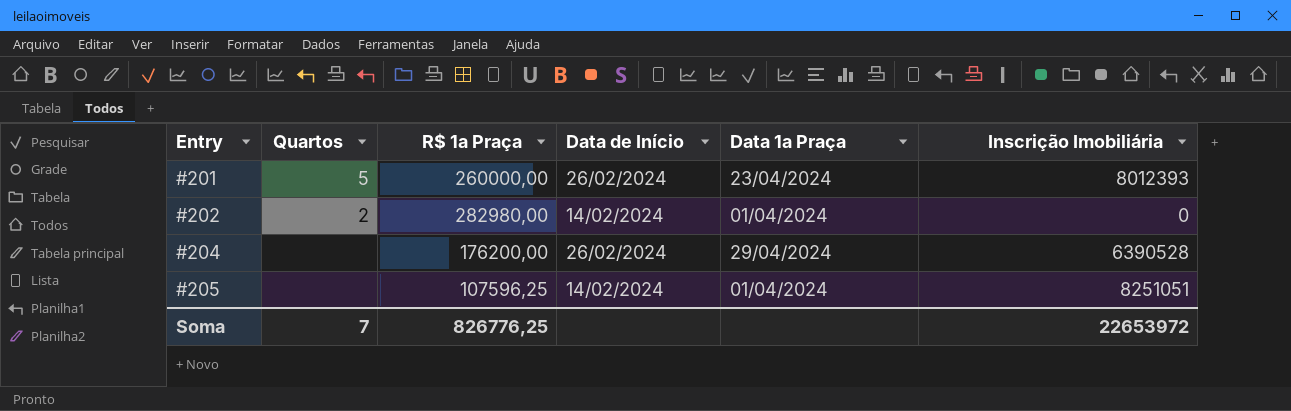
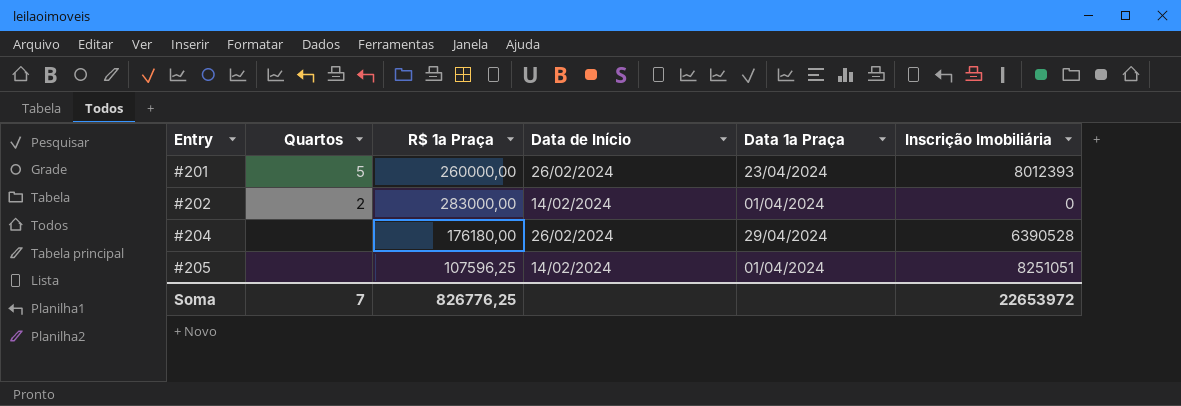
#202 | R$ 1a Praça: 282980,00 -> 283000,00
#204 | R$ 1a Praça: 176200,00 -> 176180,00

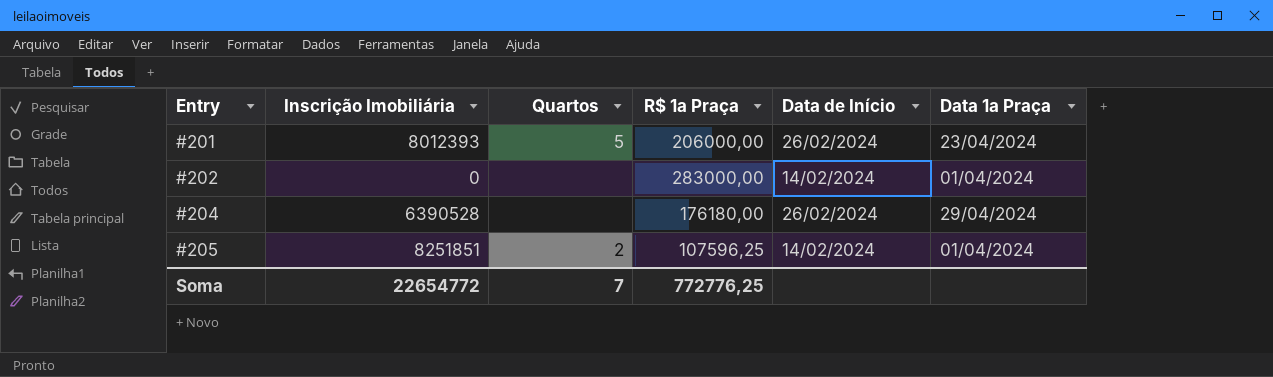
column Inscrição Imobiliária | position: 6 -> 2
#201 | R$ 1a Praça: 260000,00 -> 206000,00
#202 | Quartos: 2 -> none
#205 | Inscrição Imobiliária: 8251051 -> 8251851
#205 | Quartos: none -> 2
Soma | Inscrição Imobiliária: 22653972 -> 22654772
Soma | R$ 1a Praça: 826776,25 -> 772776,25

